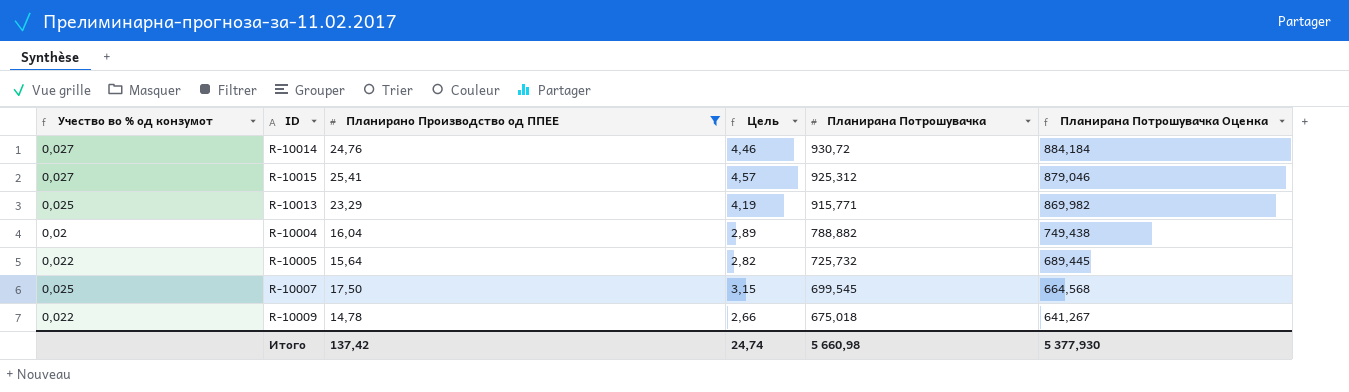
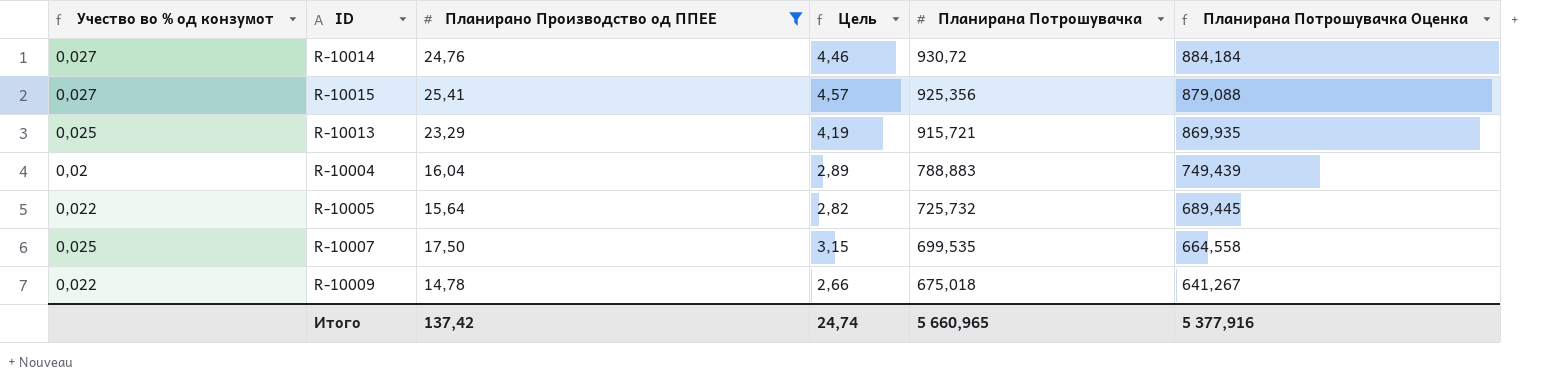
R-10015 | Планирана Потрошувачка: 925,312 -> 925,356
R-10015 | Планирана Потрошувачка Оценка: 879,046 -> 879,088
R-10013 | Планирана Потрошувачка: 915,771 -> 915,721
R-10013 | Планирана Потрошувачка Оценка: 869,982 -> 869,935
R-10004 | Планирана Потрошувачка: 788,882 -> 788,883
R-10004 | Планирана Потрошувачка Оценка: 749,438 -> 749,439
R-10007 | Планирана Потрошувачка: 699,545 -> 699,535
R-10007 | Планирана Потрошувачка Оценка: 664,568 -> 664,558
Итого | Планирана Потрошувачка: 5 660,98 -> 5 660,965
Итого | Планирана Потрошувачка Оценка: 5 377,930 -> 5 377,916

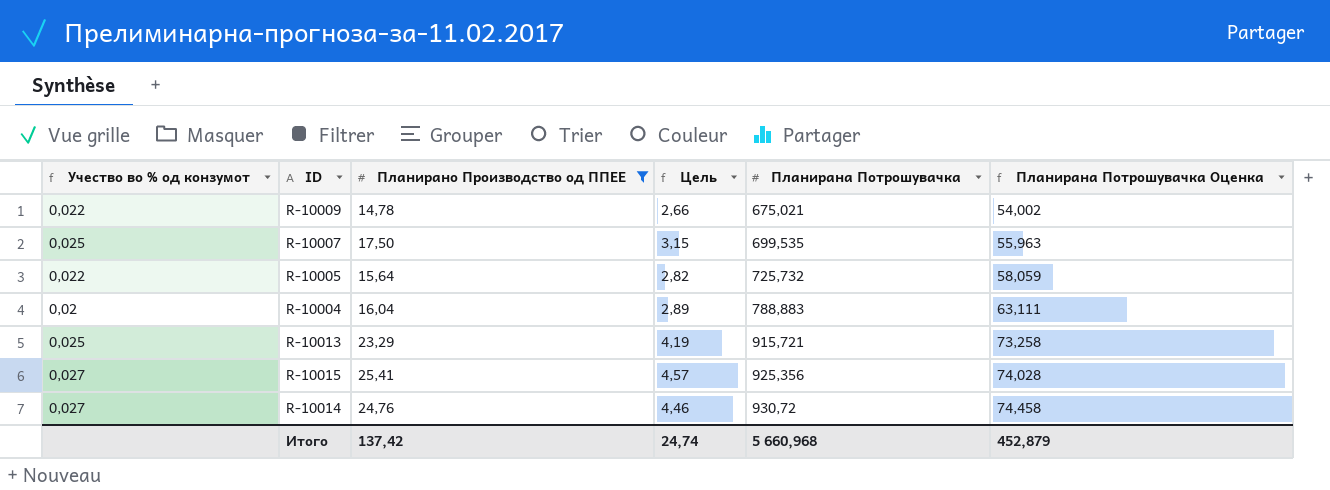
row order: Планирана Потрошувачка descending -> Планирана Потрошувачка ascending
column Планирана Потрошувачка Оценка | formula: [Планирана Потрошувачка] * 0,95 -> [Планирана Потрошувачка] * 0,08
R-10009 | Планирана Потрошувачка: 675,018 -> 675,021
Итого | Планирана Потрошувачка: 5 660,965 -> 5 660,968
Итого | Планирана Потрошувачка Оценка: 5 377,916 -> 452,879

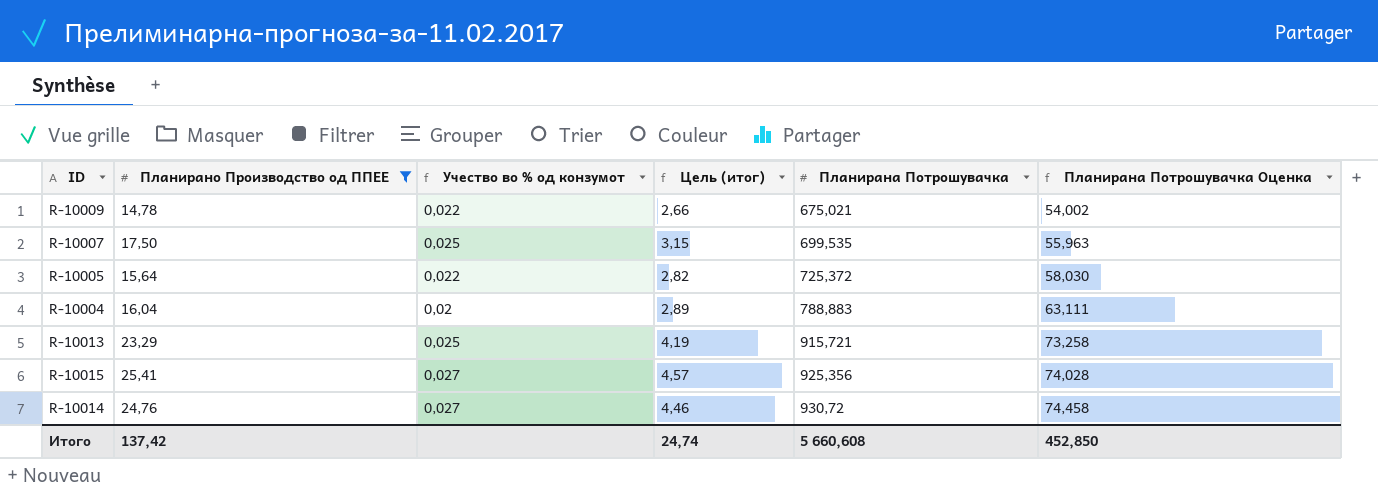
column Учество во % од конзумот | position: 1 -> 3
column name: Цель -> Цель (итог)
R-10005 | Планирана Потрошувачка: 725,732 -> 725,372
R-10005 | Планирана Потрошувачка Оценка: 58,059 -> 58,030
Итого | Планирана Потрошувачка: 5 660,968 -> 5 660,608
Итого | Планирана Потрошувачка Оценка: 452,879 -> 452,850

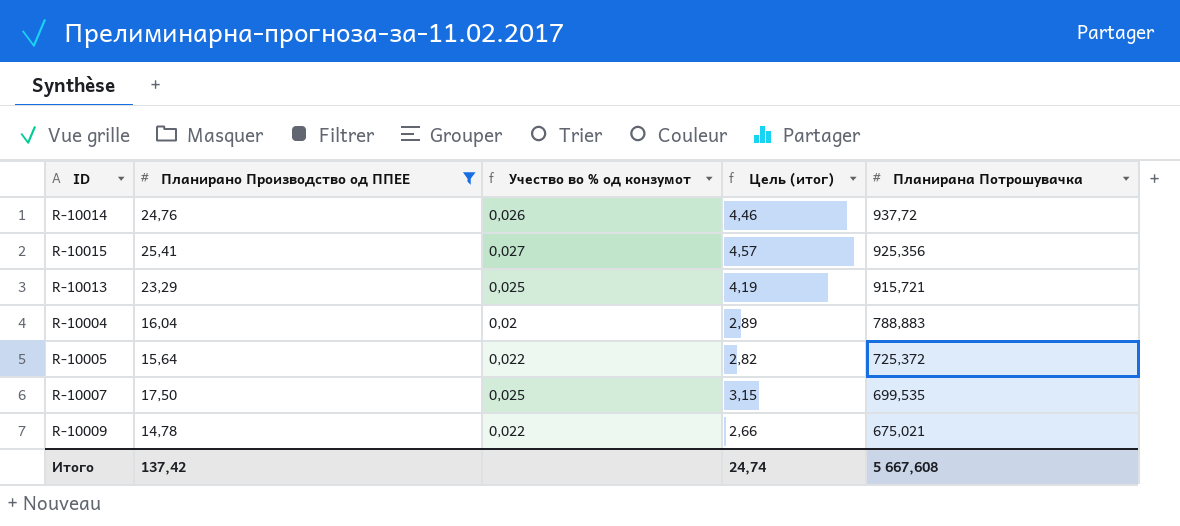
row order: Планирана Потрошувачка ascending -> Планирана Потрошувачка descending
column Планирана Потрошувачка Оценка | formula: [Планирана Потрошувачка] * 0,08 -> none
R-10014 | Учество во % од конзумот: 0,027 -> 0,026
R-10014 | Планирана Потрошувачка: 930,72 -> 937,72
Итого | Планирана Потрошувачка: 5 660,608 -> 5 667,608

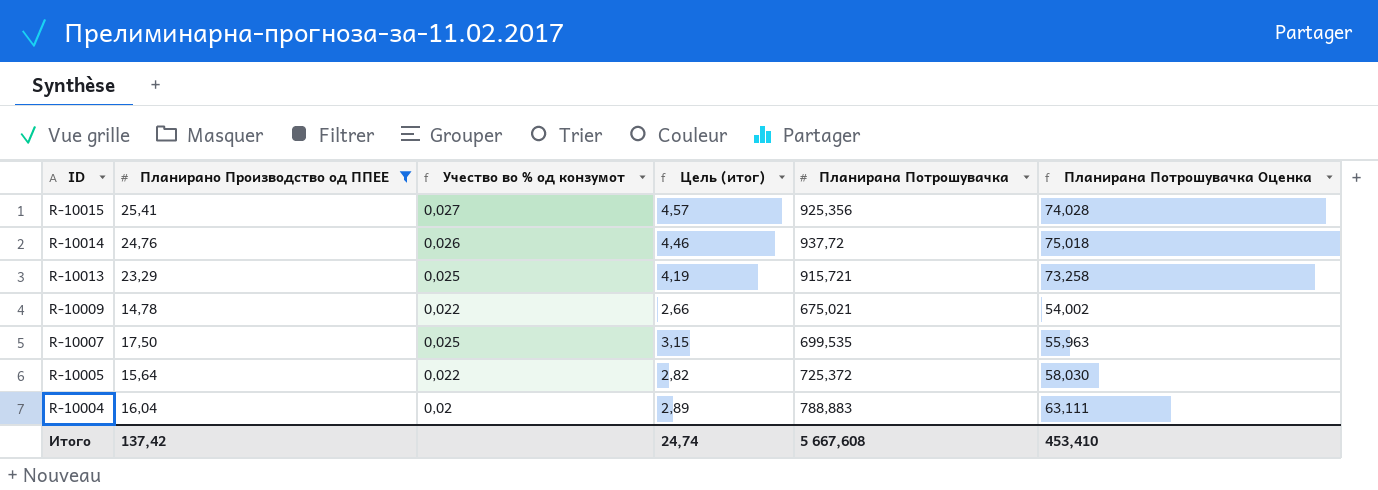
row order: Планирана Потрошувачка descending -> ID descending
column Планирана Потрошувачка Оценка | formula: none -> [Планирана Потрошувачка] * 0,08

